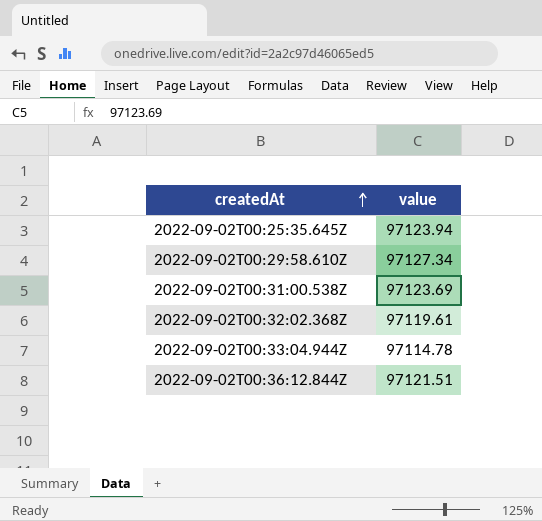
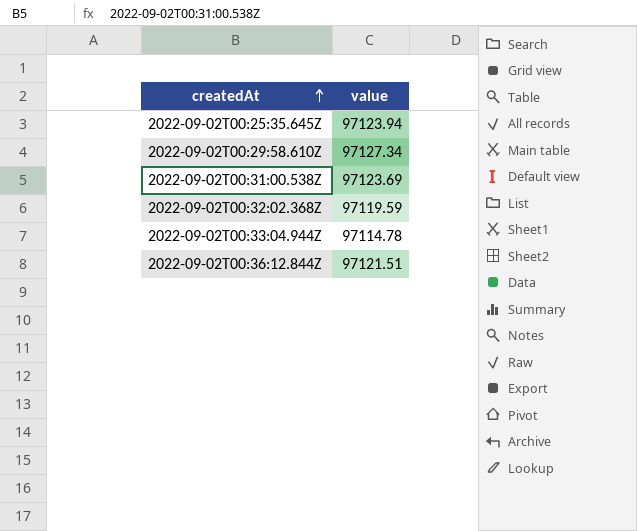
2022-09-02T00:32:02.368Z | value: 97119.61 -> 97119.59

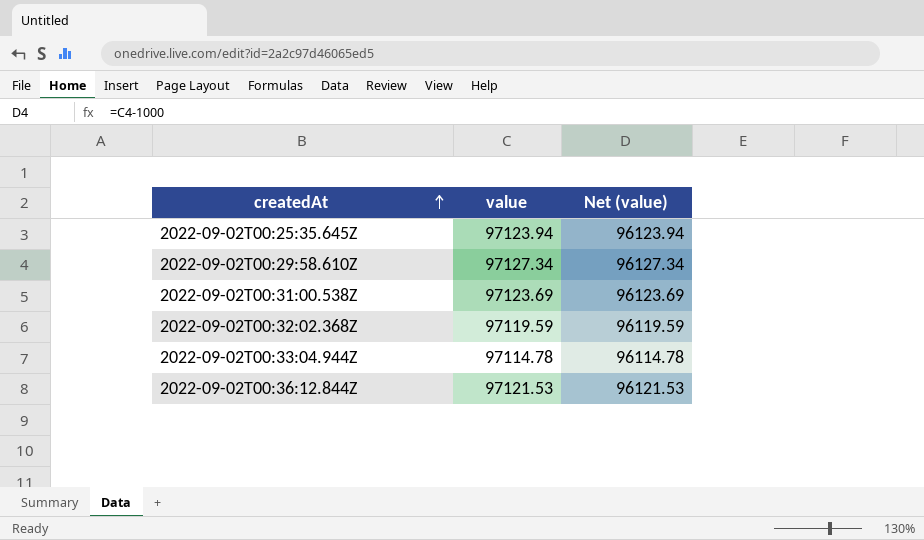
column Net (value) | formula: none -> [value] - 1000
2022-09-02T00:36:12.844Z | value: 97121.51 -> 97121.53

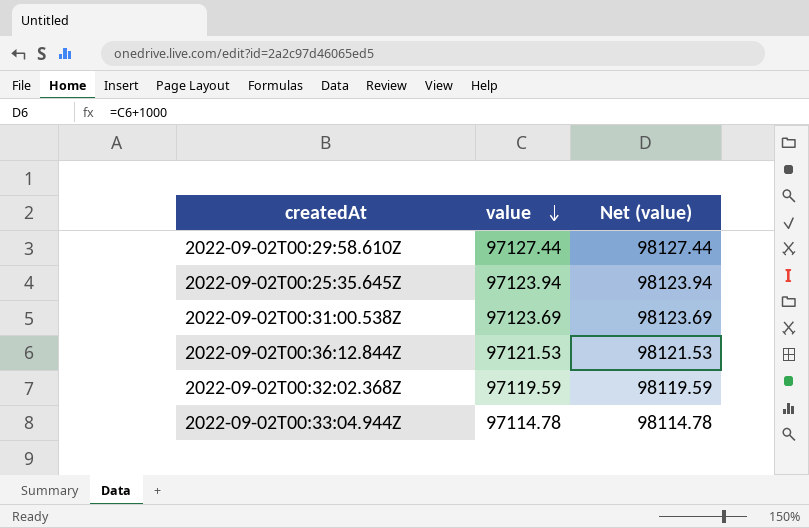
row order: createdAt ascending -> value descending
column Net (value) | formula: [value] - 1000 -> [value] + 1000
2022-09-02T00:29:58.610Z | value: 97127.34 -> 97127.44

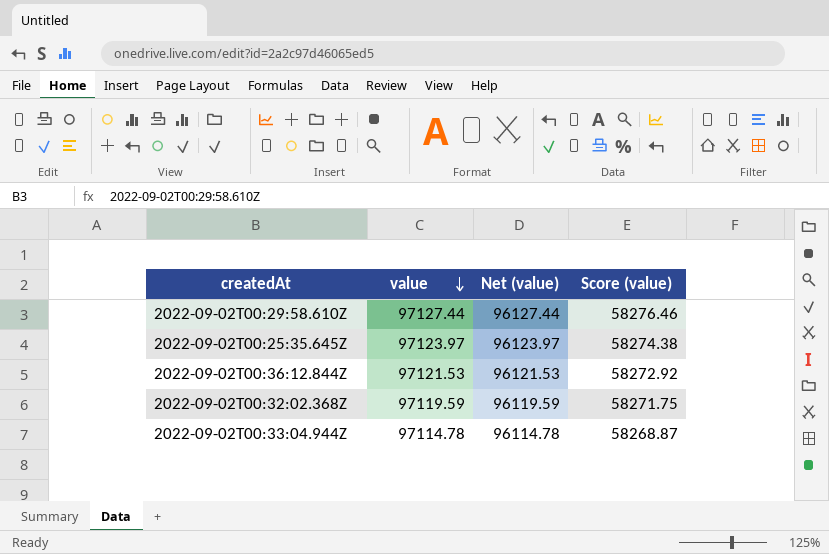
column Net (value) | formula: [value] + 1000 -> [value] - 1000
column Score (value) | formula: none -> [value] * 0.6
row 2022-09-02T00:31:00.538Z: 97123.69 | 98123.69 -> none
2022-09-02T00:25:35.645Z | value: 97123.94 -> 97123.97

